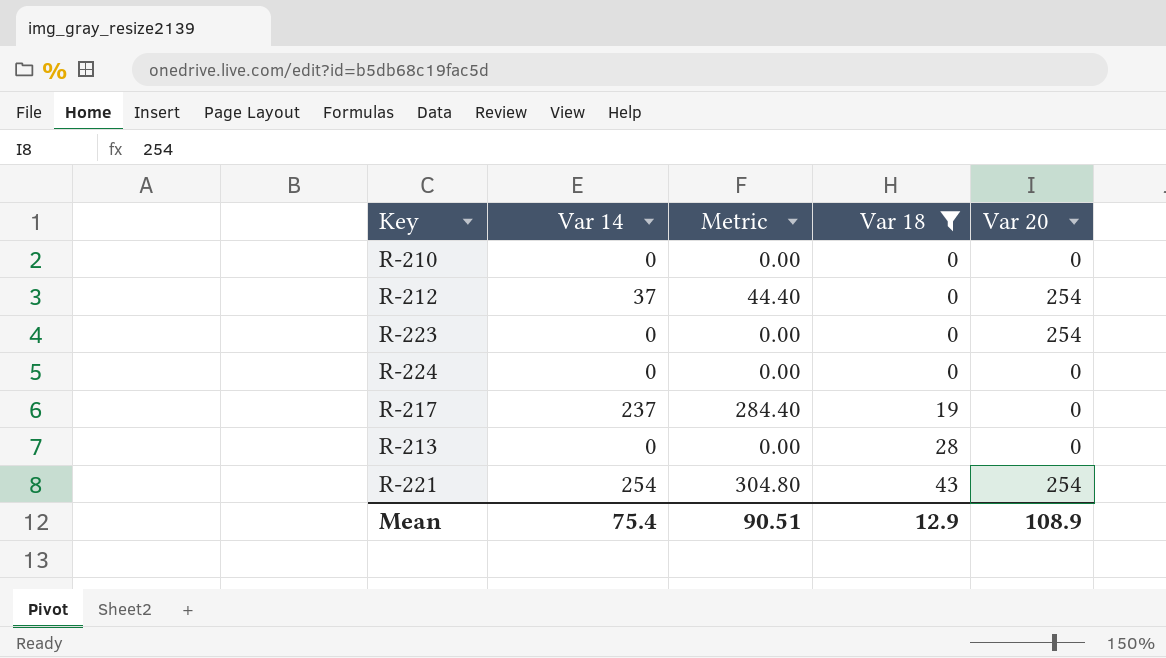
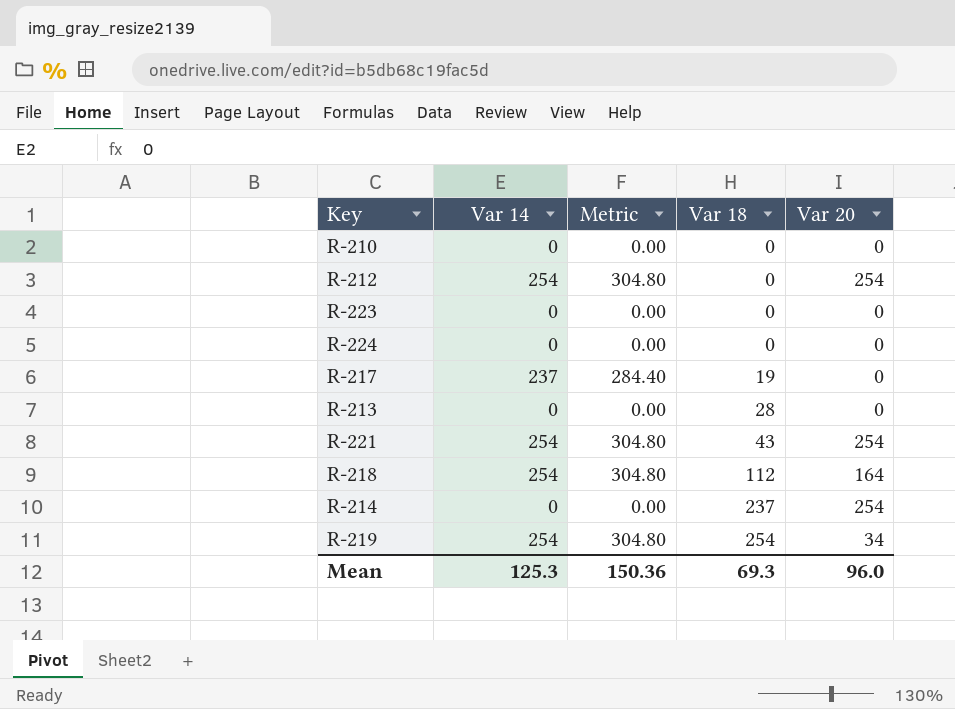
filter: Var 18 <= 43 -> none
R-212 | Var 14: 37 -> 254
R-212 | Metric: 44.40 -> 304.80
R-223 | Var 20: 254 -> 0
Mean | Var 14: 75.4 -> 125.3
Mean | Metric: 90.51 -> 150.36
Mean | Var 18: 12.9 -> 69.3
Mean | Var 20: 108.9 -> 96.0

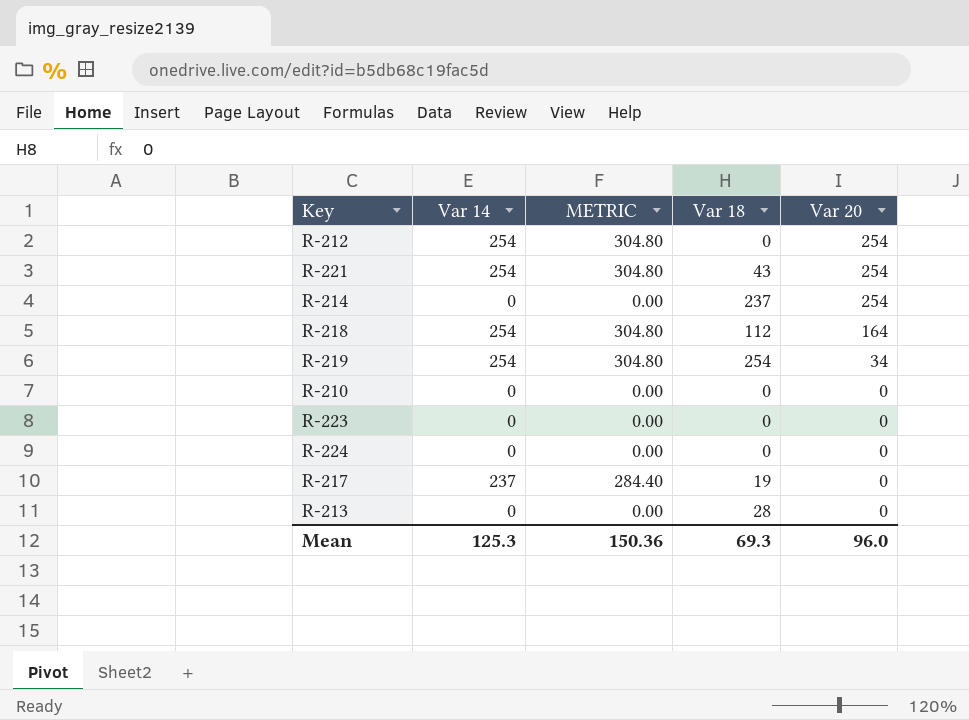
row order: Var 18 ascending -> Var 20 descending
column name: Metric -> METRIC

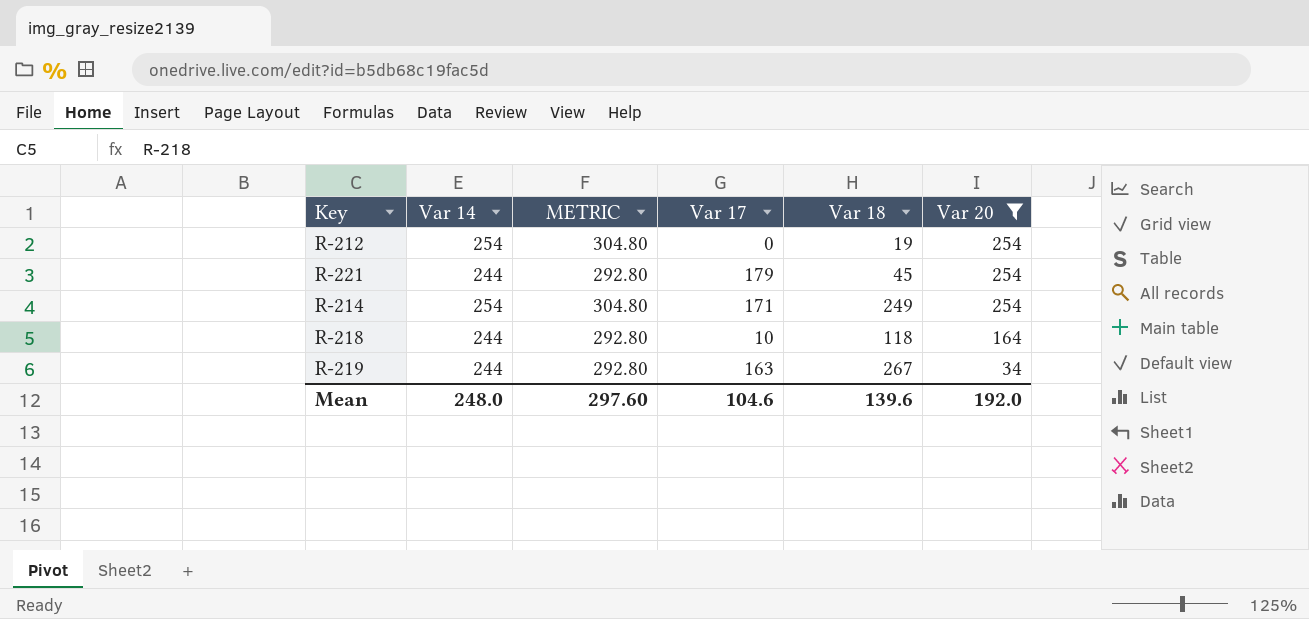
filter: none -> Var 20 != 0
column Var 17 | position: none -> 4
R-212 | Var 18: 0 -> 19
R-221 | Var 14: 254 -> 244
R-221 | METRIC: 304.80 -> 292.80
R-221 | Var 18: 43 -> 45
R-214 | Var 14: 0 -> 254
R-214 | METRIC: 0.00 -> 304.80
R-214 | Var 18: 237 -> 249
R-218 | Var 14: 254 -> 244
R-218 | METRIC: 304.80 -> 292.80
R-218 | Var 18: 112 -> 118
R-219 | Var 14: 254 -> 244
R-219 | METRIC: 304.80 -> 292.80
R-219 | Var 18: 254 -> 267
Mean | Var 14: 125.3 -> 248.0
Mean | METRIC: 150.36 -> 297.60
Mean | Var 18: 69.3 -> 139.6
Mean | Var 20: 96.0 -> 192.0

